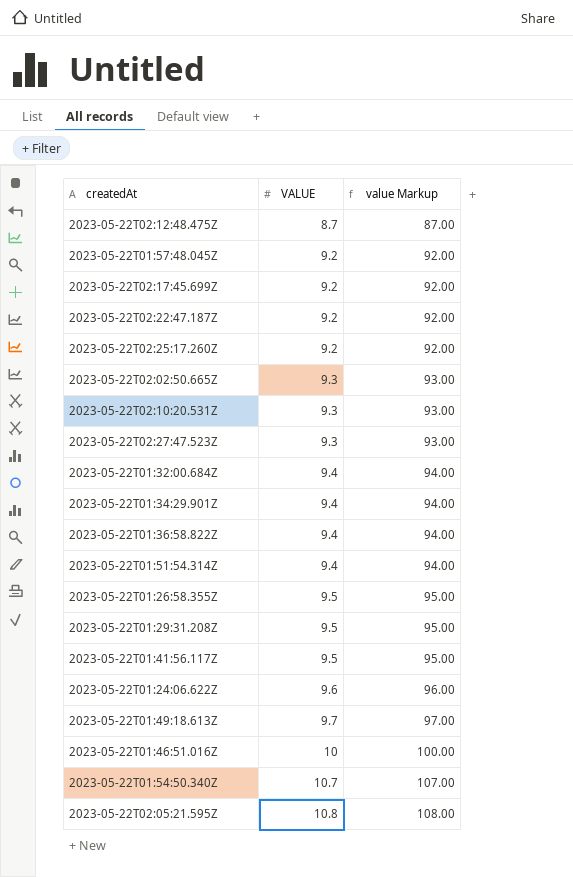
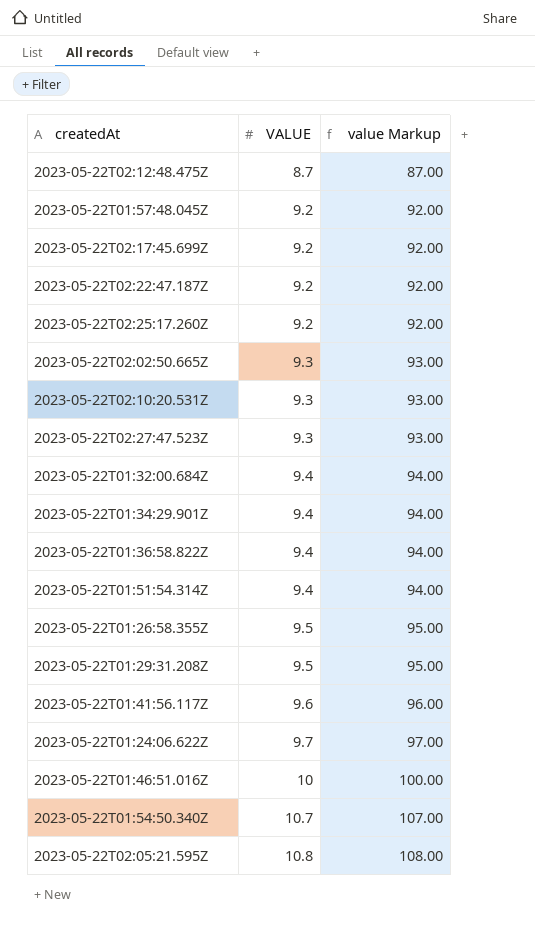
row 2023-05-22T01:49:18.613Z: 9.7 | 97.00 -> none
2023-05-22T01:41:56.117Z | VALUE: 9.5 -> 9.6
2023-05-22T01:41:56.117Z | value Markup: 95.00 -> 96.00
2023-05-22T01:24:06.622Z | VALUE: 9.6 -> 9.7
2023-05-22T01:24:06.622Z | value Markup: 96.00 -> 97.00

